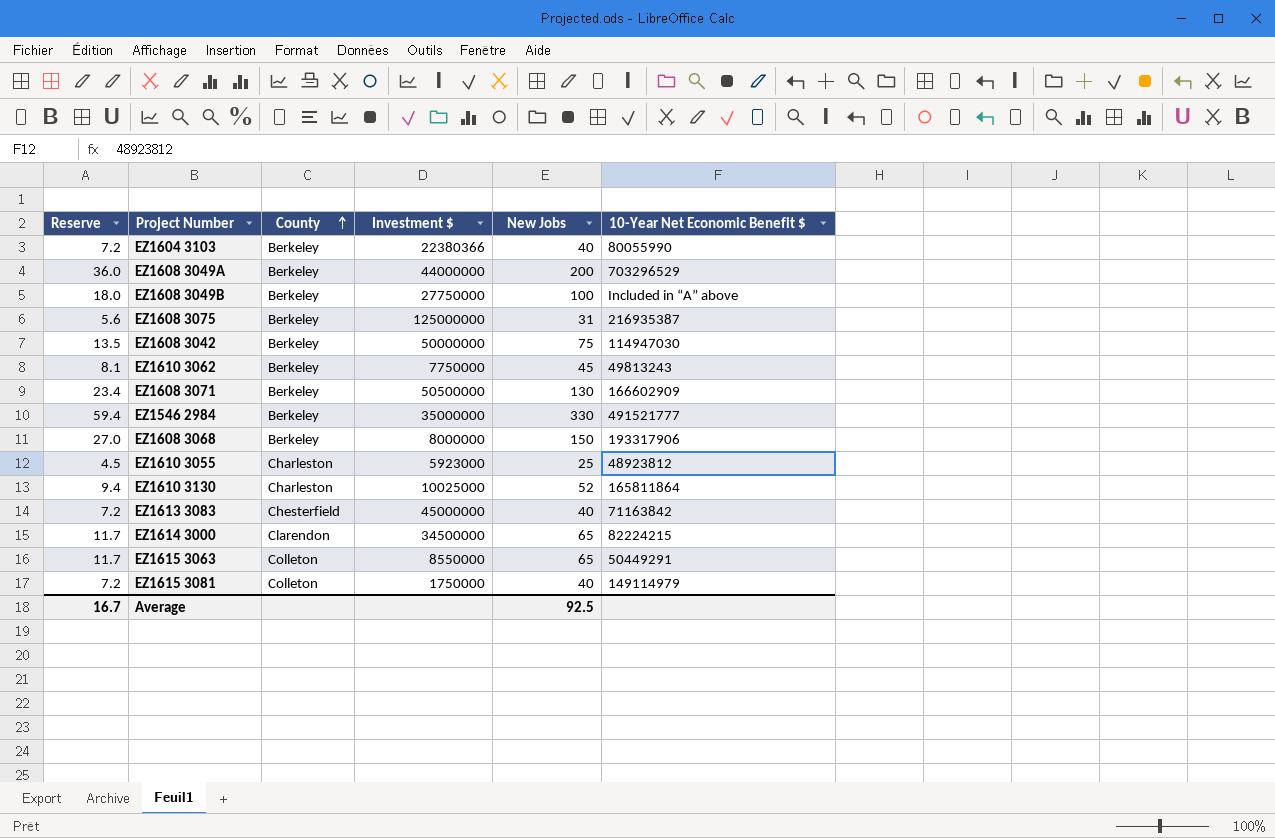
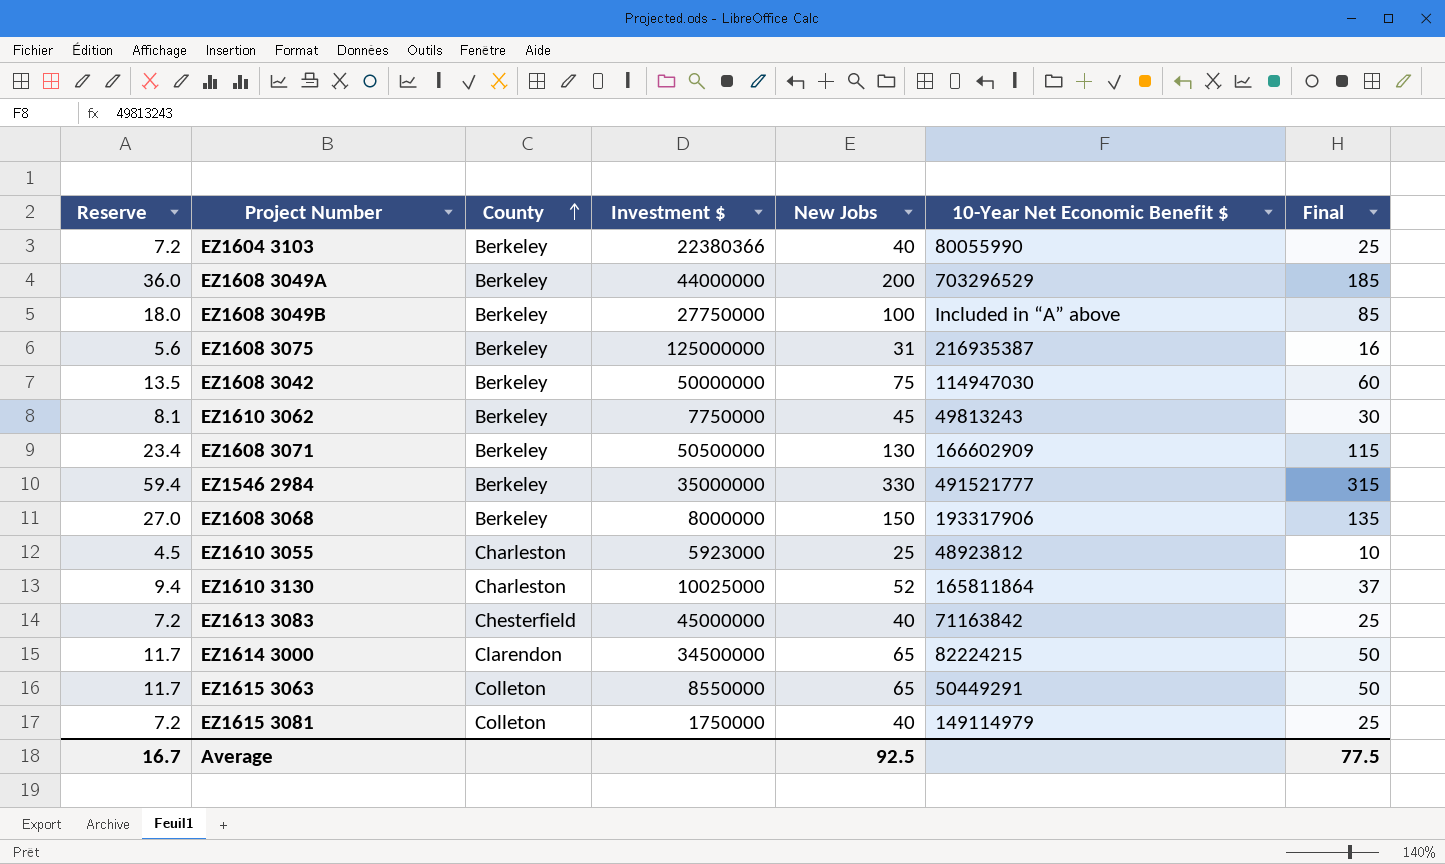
column Final | formula: none -> [New Jobs] - 15

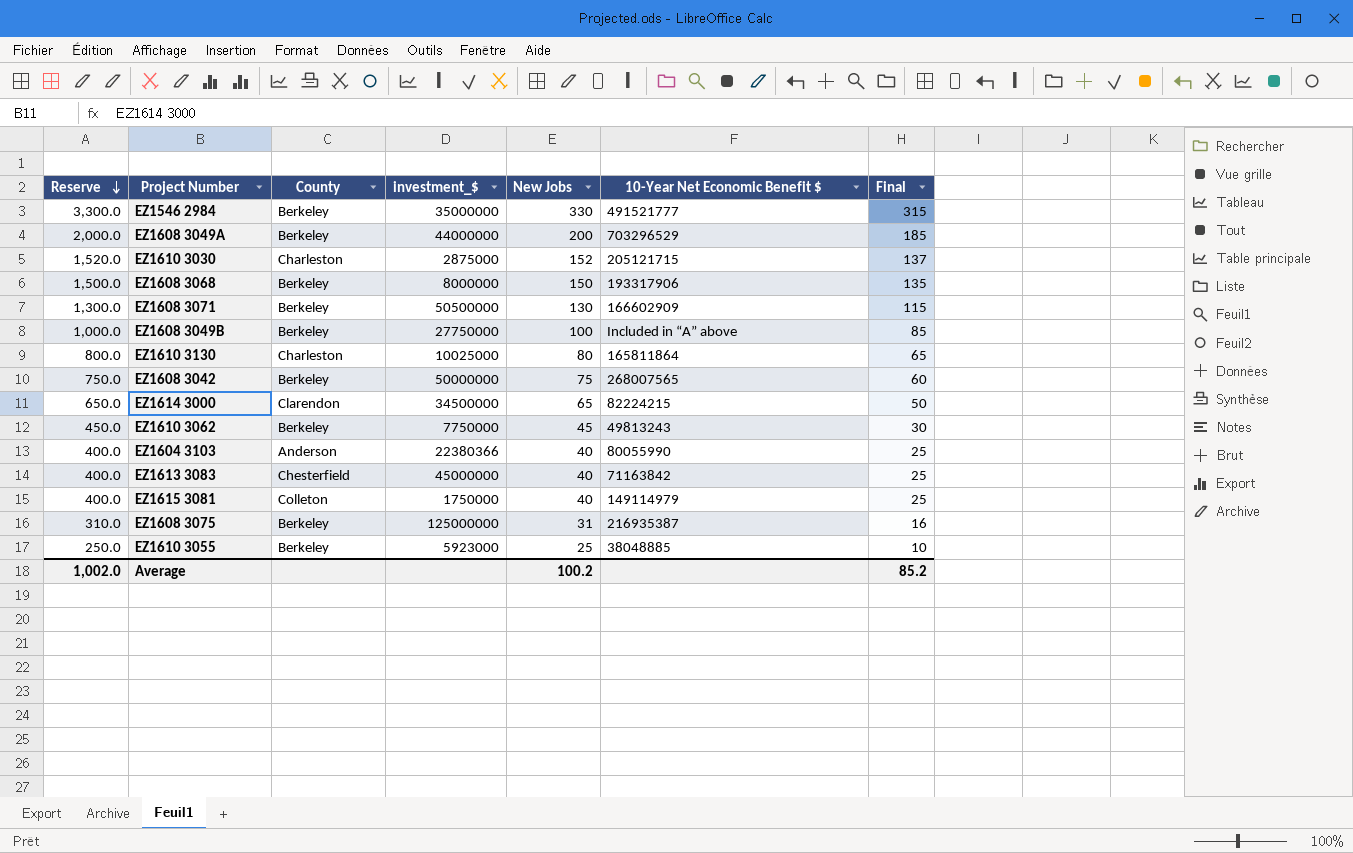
row order: County ascending -> Reserve descending
column Reserve | formula: [New Jobs] * 0.18 -> [New Jobs] * 10
column name: Investment $ -> investment_$
row EZ1615 3063: 11.7 | Colleton | 8550000 | 65 | 50449291 | 50 -> none
row EZ1610 3030: none -> 1,520.0 | Charleston | 2875000 | 152 | 205121715 | 137
EZ1610 3130 | New Jobs: 52 -> 80
EZ1610 3130 | Final: 37 -> 65
EZ1608 3042 | 10-Year Net Economic Benefit $: 114947030 -> 268007565
EZ1604 3103 | County: Berkeley -> Anderson
EZ1610 3055 | County: Charleston -> Berkeley
EZ1610 3055 | 10-Year Net Economic Benefit $: 48923812 -> 38048885
Average | Reserve: 16.7 -> 1,002.0
Average | New Jobs: 92.5 -> 100.2
Average | Final: 77.5 -> 85.2

